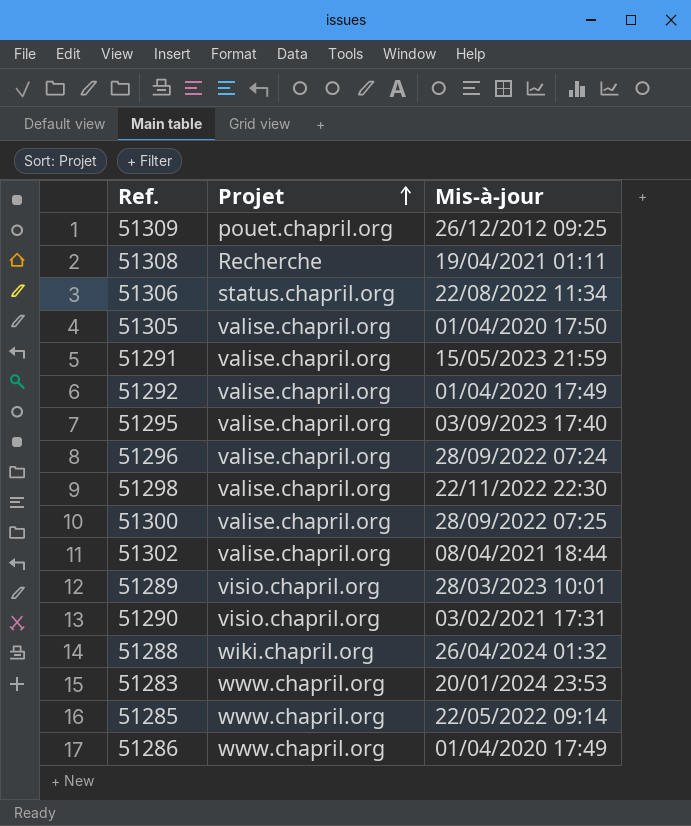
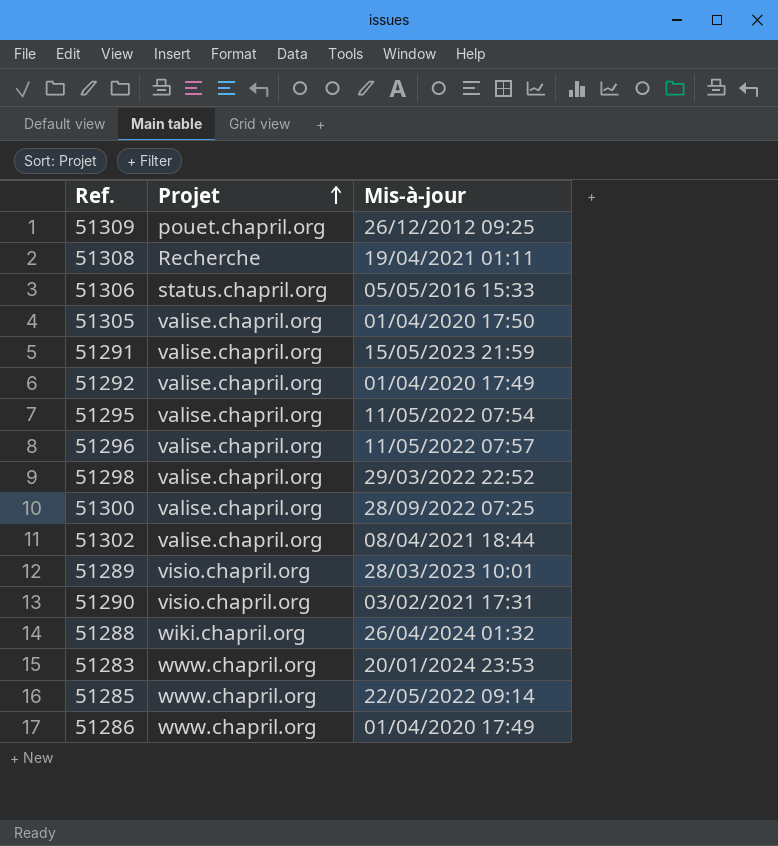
51306 | Mis-à-jour: 22/08/2022 11:34 -> 05/05/2016 15:33
51295 | Mis-à-jour: 03/09/2023 17:40 -> 11/05/2022 07:54
51296 | Mis-à-jour: 28/09/2022 07:24 -> 11/05/2022 07:57
51298 | Mis-à-jour: 22/11/2022 22:30 -> 29/03/2022 22:52

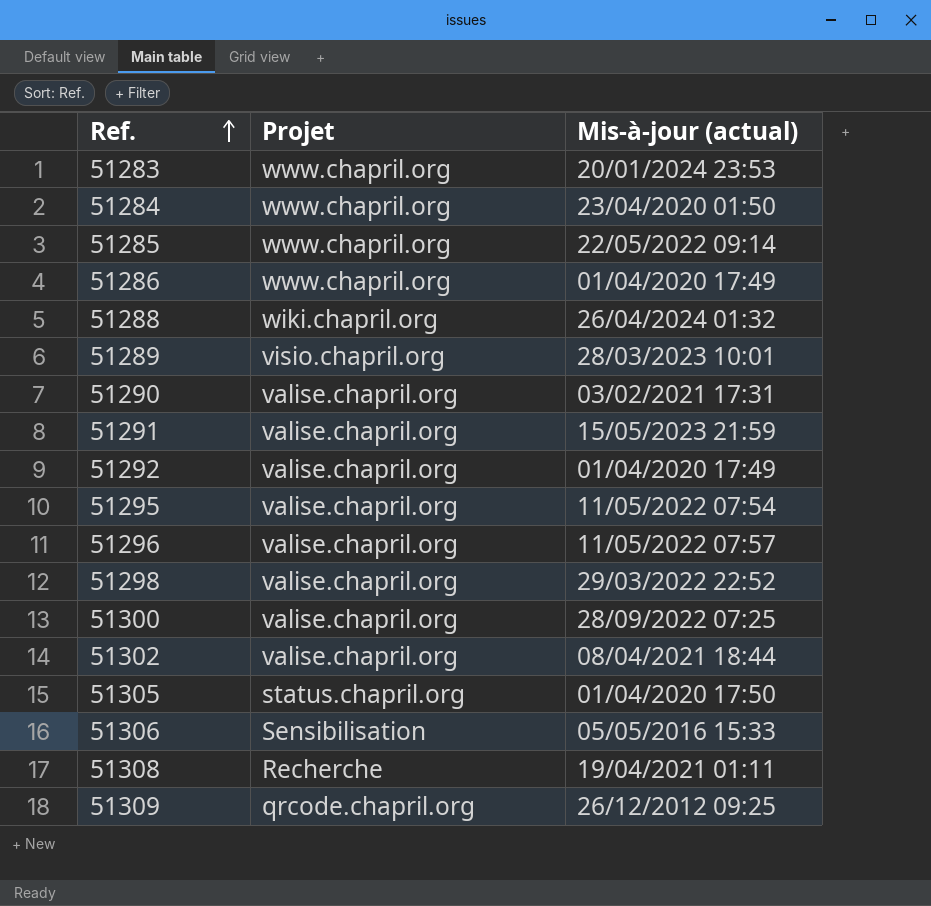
row order: Projet ascending -> Ref. ascending
column name: Mis-à-jour -> Mis-à-jour (actual)
row 51284: none -> www.chapril.org | 23/04/2020 01:50
51290 | Projet: visio.chapril.org -> valise.chapril.org
51305 | Projet: valise.chapril.org -> status.chapril.org
51306 | Projet: status.chapril.org -> Sensibilisation
51309 | Projet: pouet.chapril.org -> qrcode.chapril.org

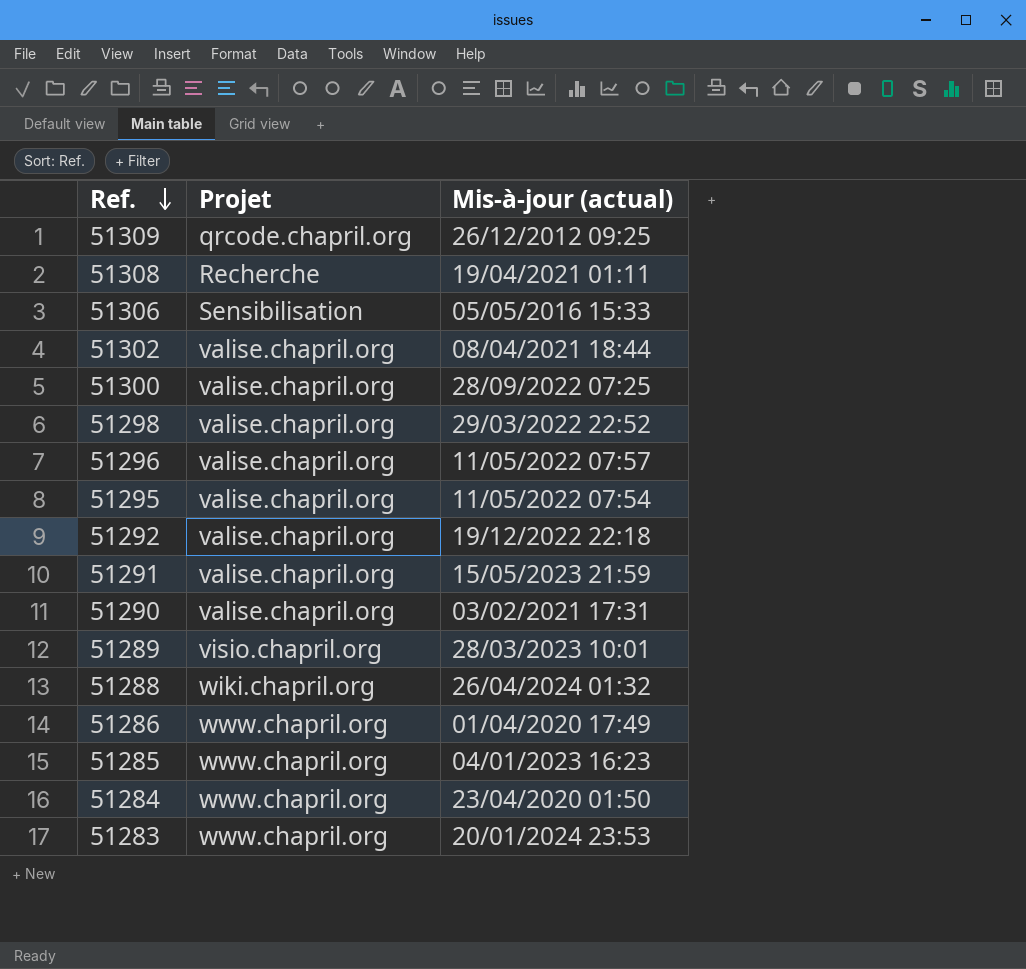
row order: Ref. ascending -> Ref. descending
row 51305: status.chapril.org | 01/04/2020 17:50 -> none
51292 | Mis-à-jour (actual): 01/04/2020 17:49 -> 19/12/2022 22:18
51285 | Mis-à-jour (actual): 22/05/2022 09:14 -> 04/01/2023 16:23

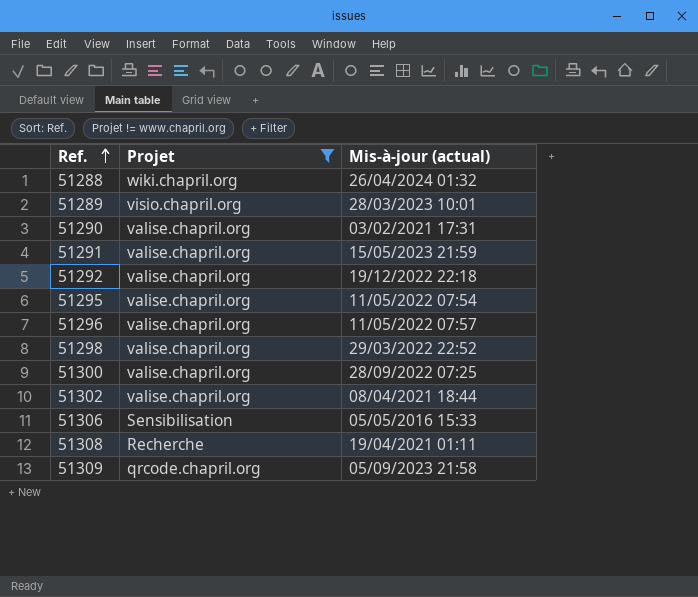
filter: none -> Projet != www.chapril.org
row order: Ref. descending -> Ref. ascending
51309 | Mis-à-jour (actual): 26/12/2012 09:25 -> 05/09/2023 21:58

